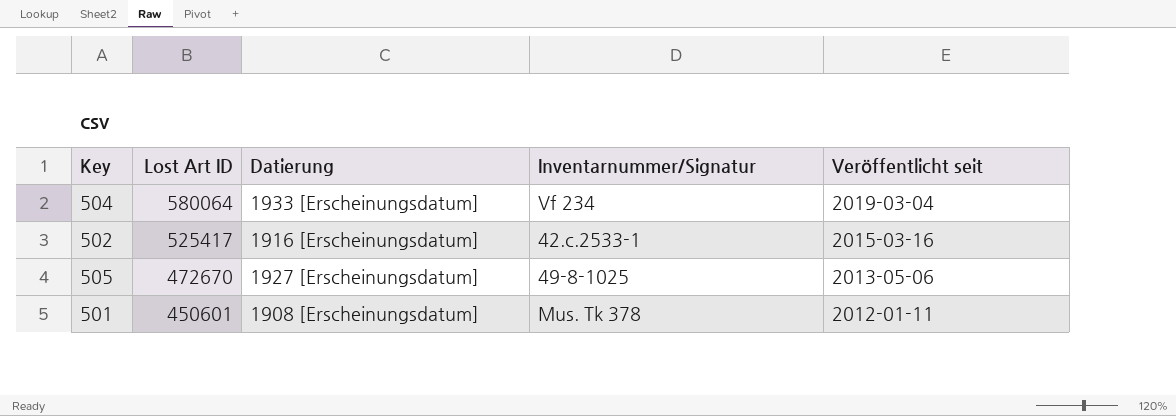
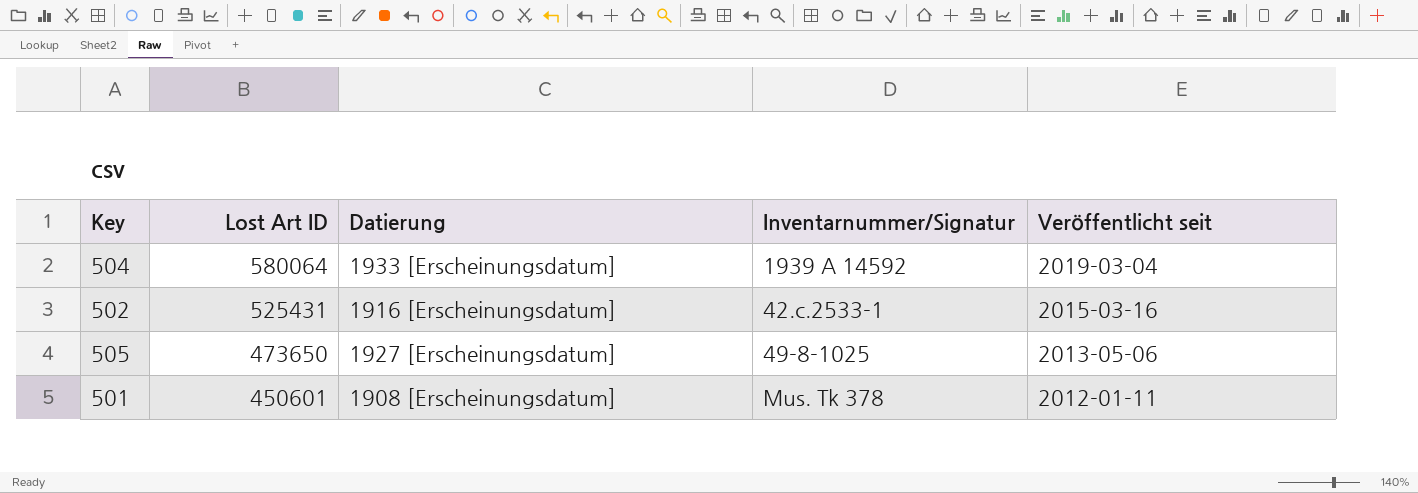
504 | Inventarnummer/Signatur: Vf 234 -> 1939 A 14592
502 | Lost Art ID: 525417 -> 525431
505 | Lost Art ID: 472670 -> 473650

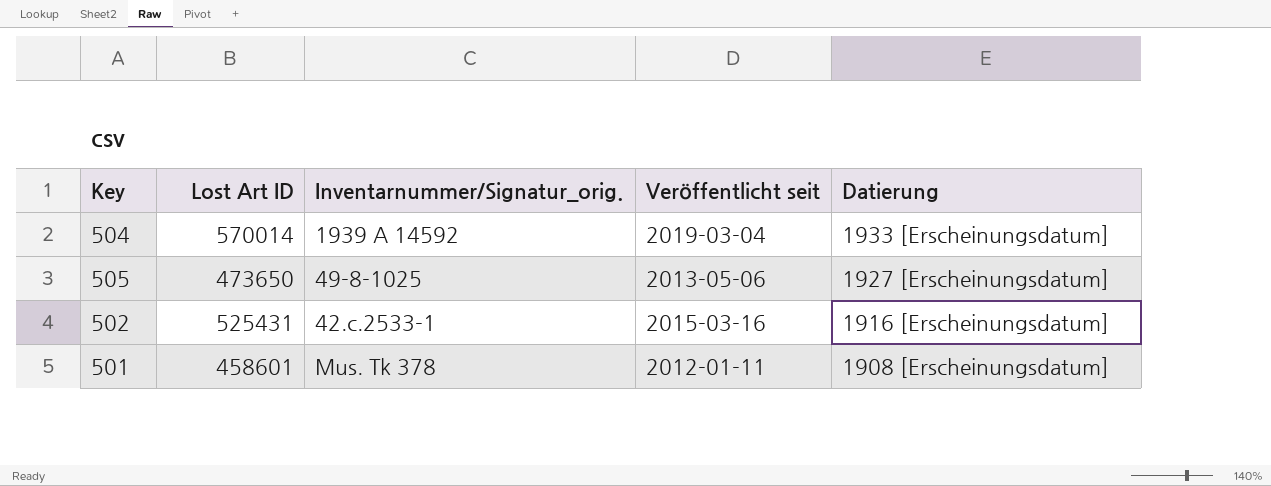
row order: Lost Art ID descending -> Datierung descending
column name: Inventarnummer/Signatur -> Inventarnummer/Signatur_orig.
column Datierung | position: 3 -> 5
504 | Lost Art ID: 580064 -> 570014
501 | Lost Art ID: 450601 -> 458601

